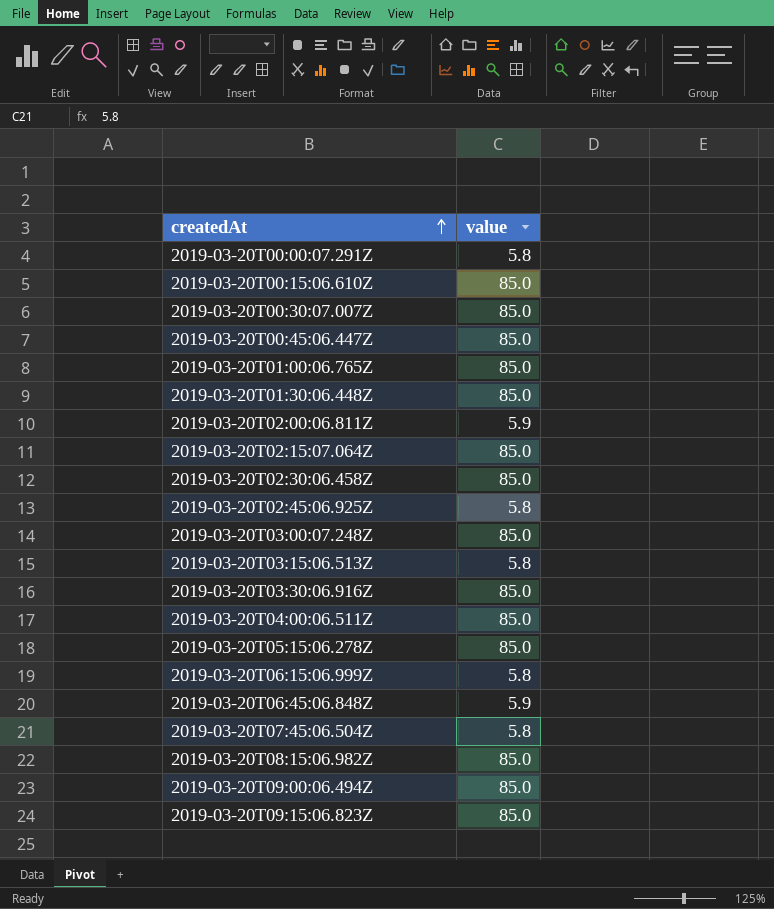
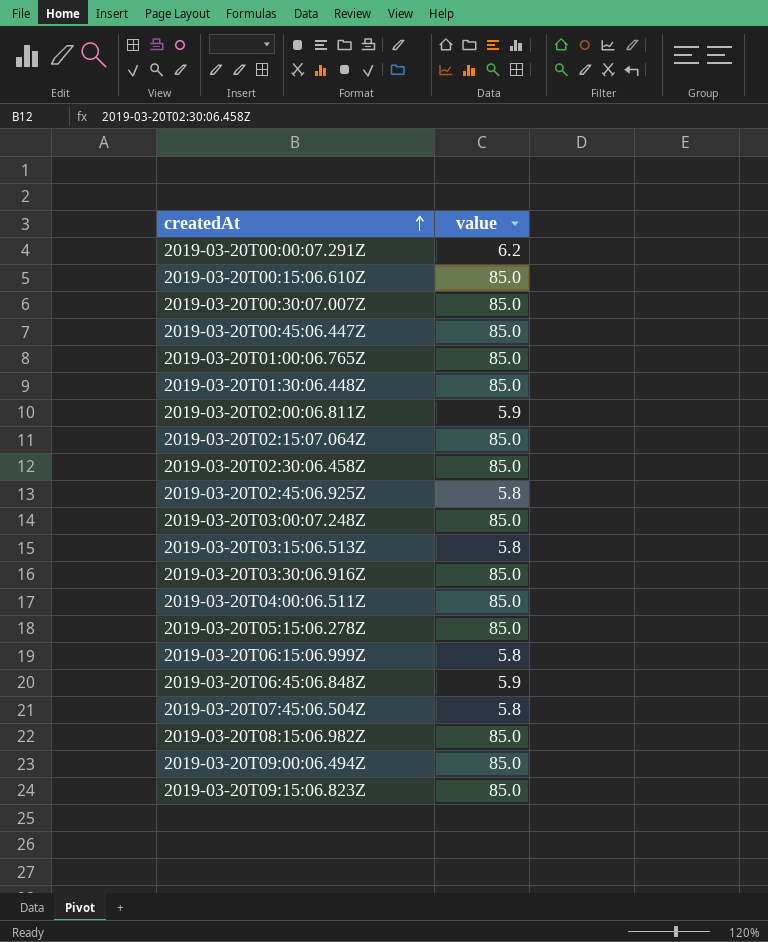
2019-03-20T00:00:07.291Z | value: 5.8 -> 6.2

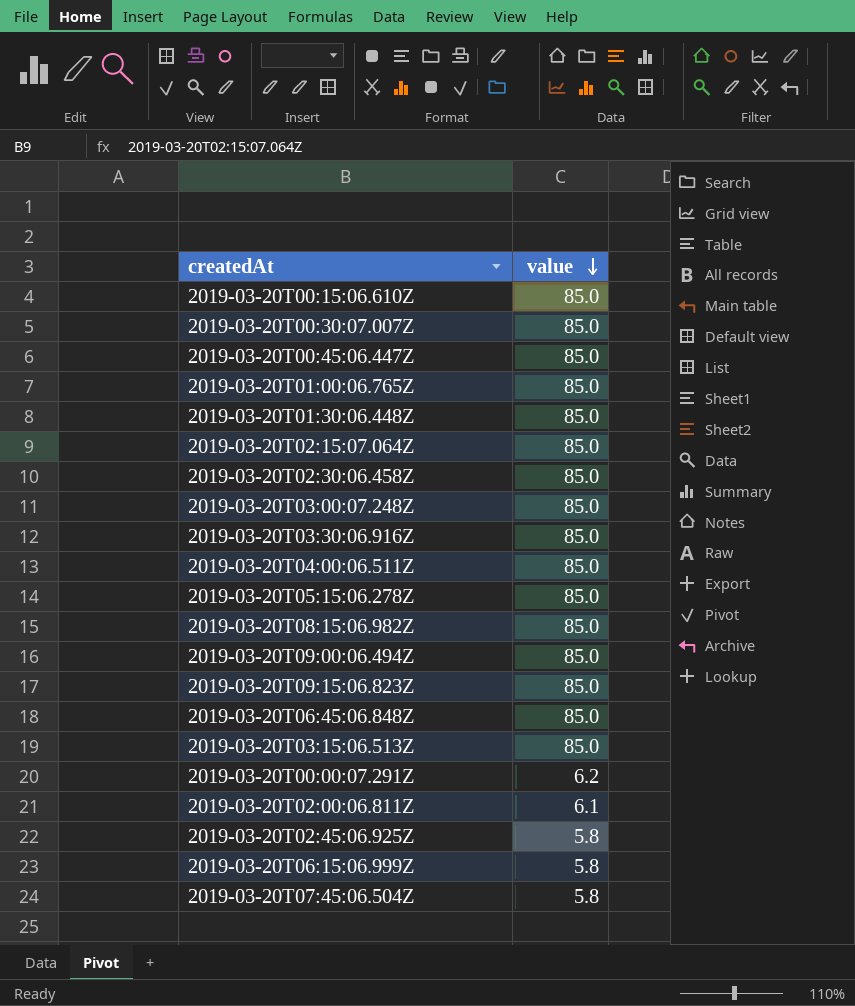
row order: createdAt ascending -> value descending
2019-03-20T06:45:06.848Z | value: 5.9 -> 85.0
2019-03-20T03:15:06.513Z | value: 5.8 -> 85.0
2019-03-20T02:00:06.811Z | value: 5.9 -> 6.1

